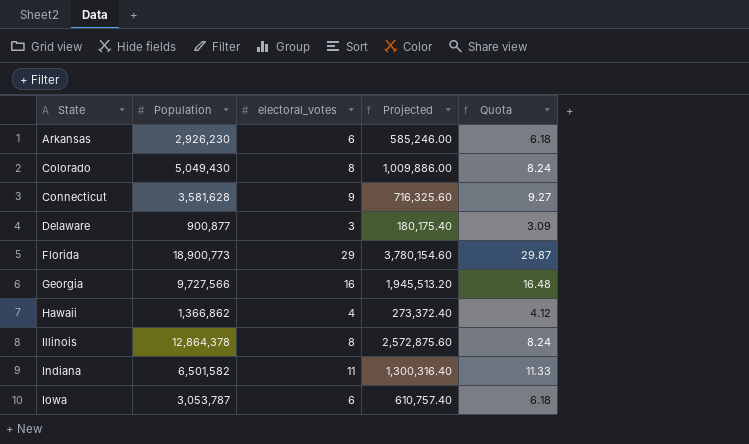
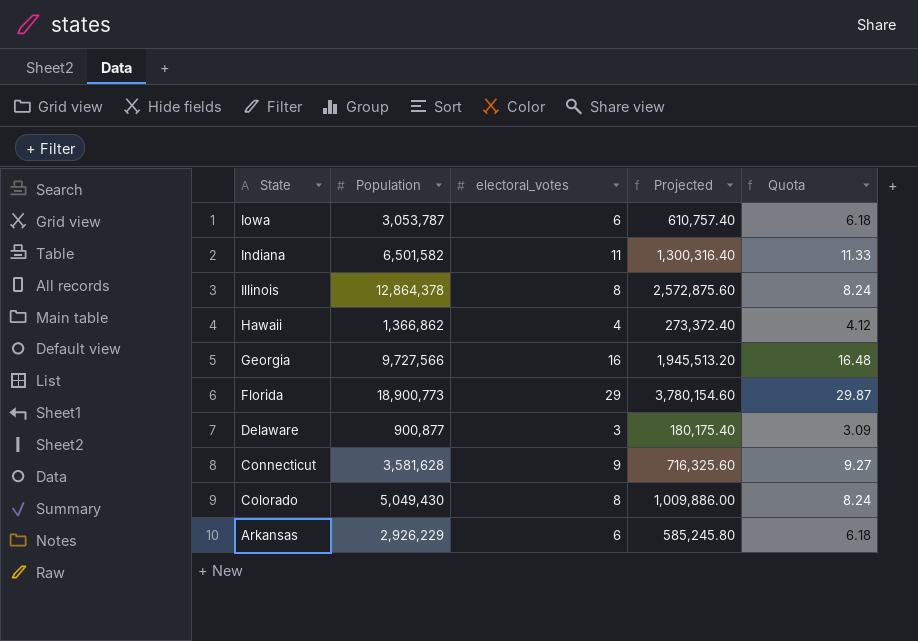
row order: State ascending -> State descending
Arkansas | Population: 2,926,230 -> 2,926,229
Arkansas | Projected: 585,246.00 -> 585,245.80

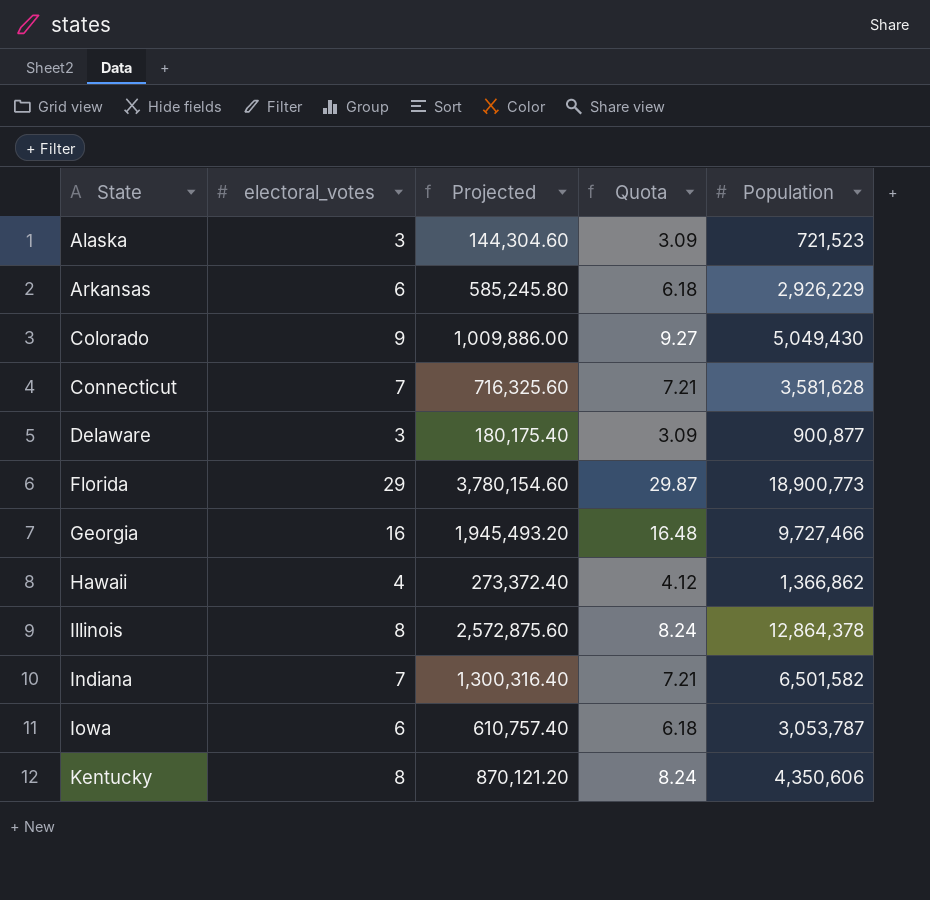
row order: State descending -> State ascending
column Population | position: 2 -> 5
row Alaska: none -> 3 | 144,304.60 | 3.09 | 721,523
Colorado | electoral_votes: 8 -> 9
Colorado | Quota: 8.24 -> 9.27
Connecticut | electoral_votes: 9 -> 7
Connecticut | Quota: 9.27 -> 7.21
Georgia | Projected: 1,945,513.20 -> 1,945,493.20
Georgia | Population: 9,727,566 -> 9,727,466
Indiana | electoral_votes: 11 -> 7
Indiana | Quota: 11.33 -> 7.21
row Kentucky: none -> 8 | 870,121.20 | 8.24 | 4,350,606

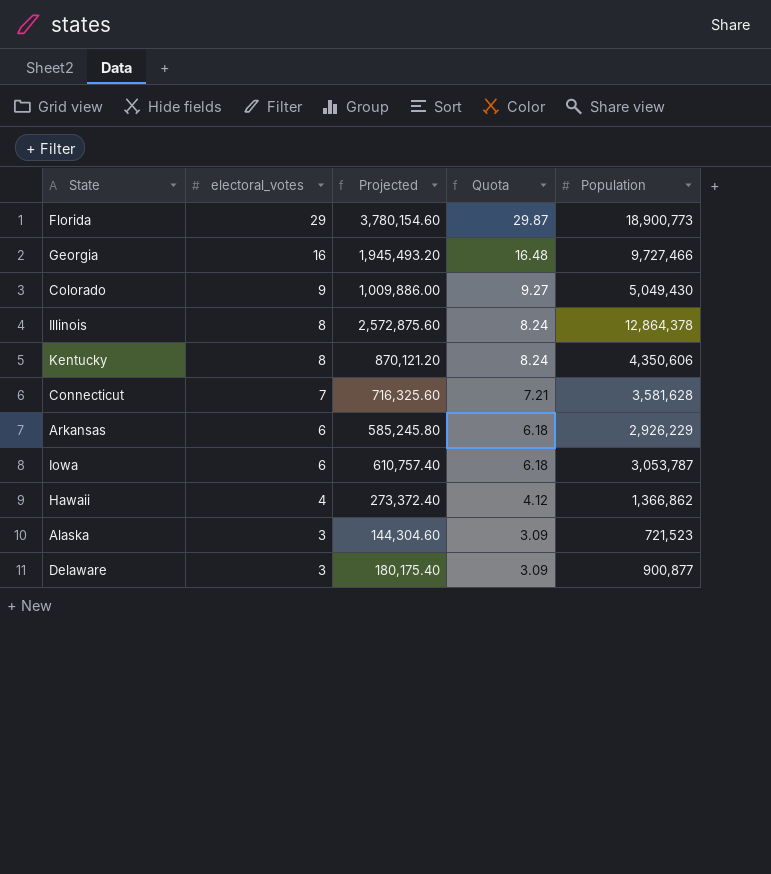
row order: State ascending -> electoral_votes descending
row Indiana: 7 | 1,300,316.40 | 7.21 | 6,501,582 -> none

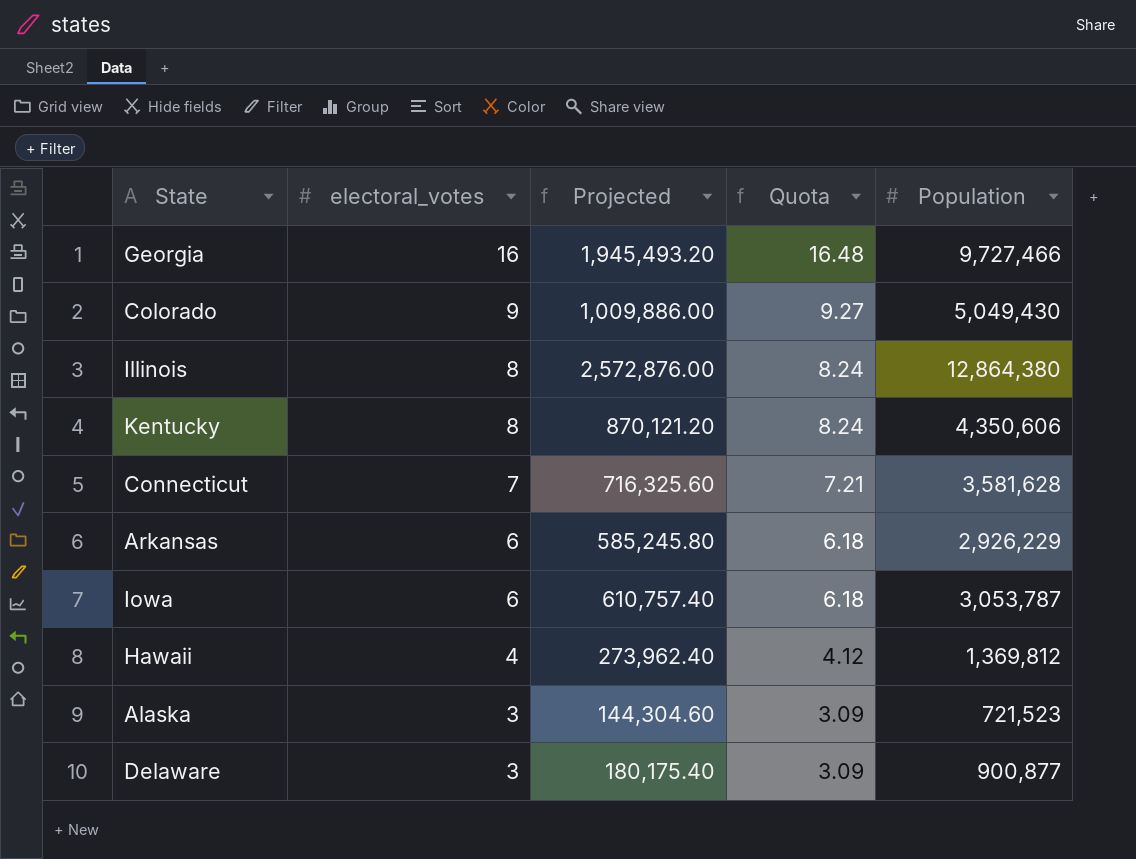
row Florida: 29 | 3,780,154.60 | 29.87 | 18,900,773 -> none
Illinois | Projected: 2,572,875.60 -> 2,572,876.00
Illinois | Population: 12,864,378 -> 12,864,380
Hawaii | Projected: 273,372.40 -> 273,962.40
Hawaii | Population: 1,366,862 -> 1,369,812

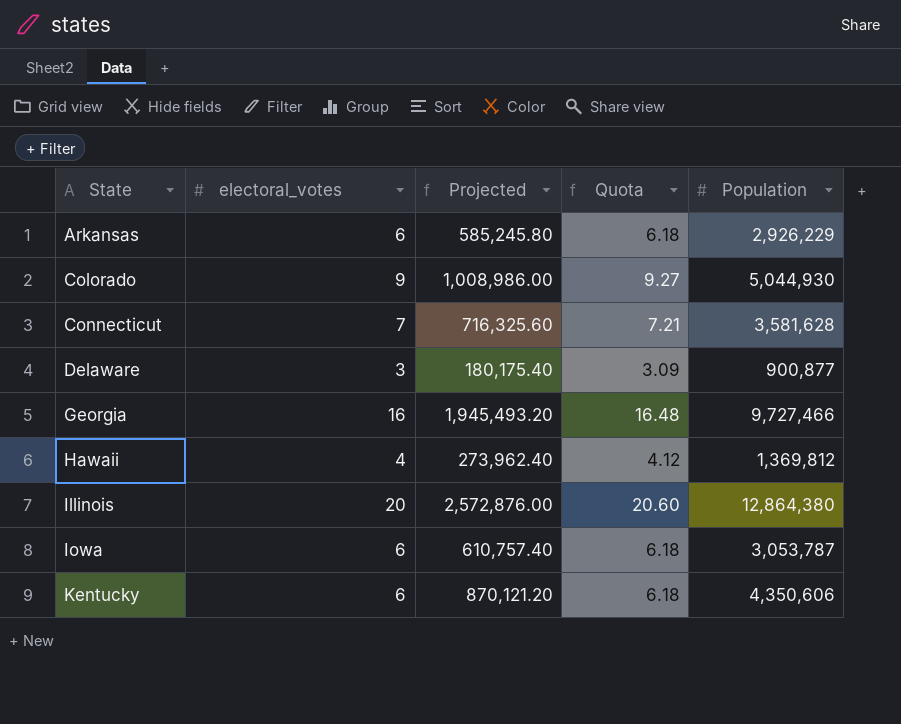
row order: electoral_votes descending -> State ascending
row Alaska: 3 | 144,304.60 | 3.09 | 721,523 -> none
Colorado | Projected: 1,009,886.00 -> 1,008,986.00
Colorado | Population: 5,049,430 -> 5,044,930
Illinois | electoral_votes: 8 -> 20
Illinois | Quota: 8.24 -> 20.60
Kentucky | electoral_votes: 8 -> 6
Kentucky | Quota: 8.24 -> 6.18

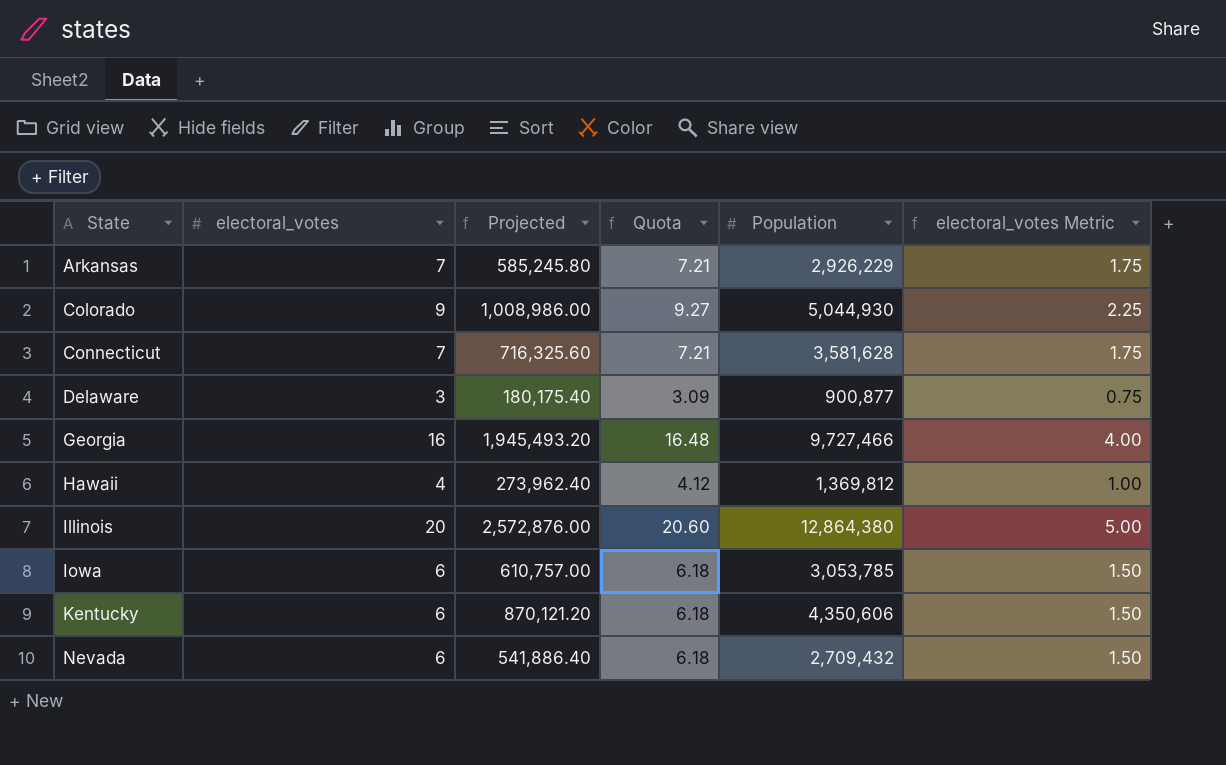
column electoral_votes Metric | formula: none -> [electoral_votes] * 0.25
Arkansas | electoral_votes: 6 -> 7
Arkansas | Quota: 6.18 -> 7.21
Iowa | Projected: 610,757.40 -> 610,757.00
Iowa | Population: 3,053,787 -> 3,053,785
row Nevada: none -> 6 | 541,886.40 | 6.18 | 2,709,432 | 1.50

